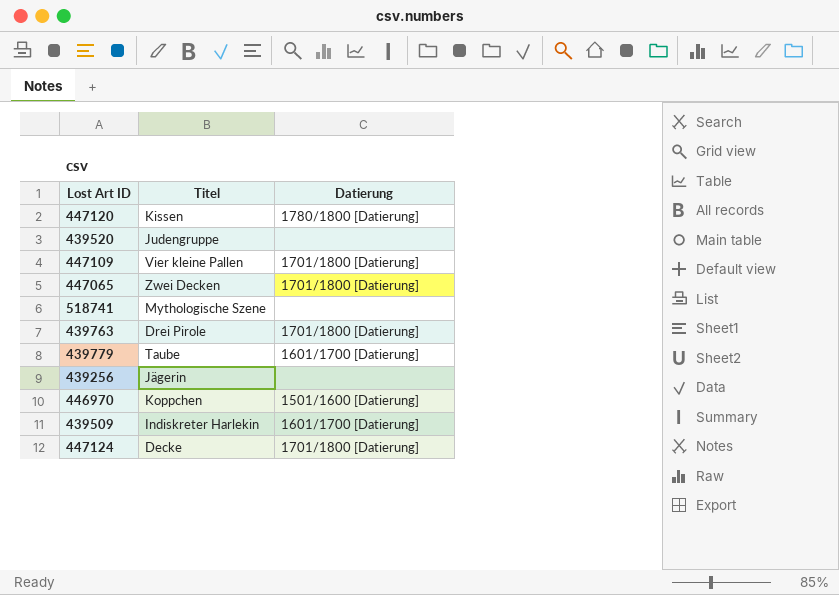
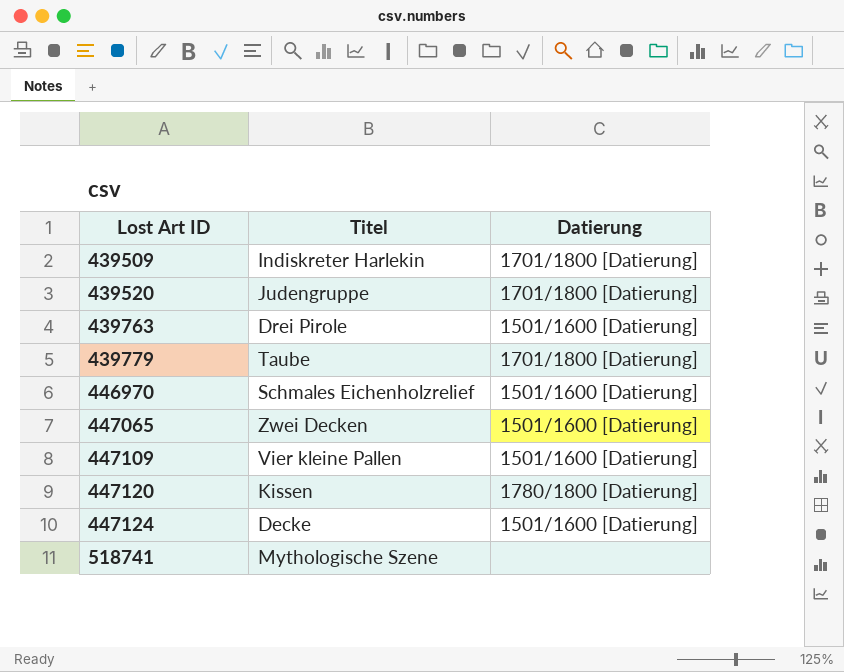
row order: none -> Lost Art ID ascending
row 439256: Jägerin | none -> none
439509 | Datierung: 1601/1700 [Datierung] -> 1701/1800 [Datierung]
439520 | Datierung: none -> 1701/1800 [Datierung]
439763 | Datierung: 1701/1800 [Datierung] -> 1501/1600 [Datierung]
439779 | Datierung: 1601/1700 [Datierung] -> 1701/1800 [Datierung]
446970 | Titel: Koppchen -> Schmales Eichenholzrelief
447065 | Datierung: 1701/1800 [Datierung] -> 1501/1600 [Datierung]
447109 | Datierung: 1701/1800 [Datierung] -> 1501/1600 [Datierung]
447124 | Datierung: 1701/1800 [Datierung] -> 1501/1600 [Datierung]

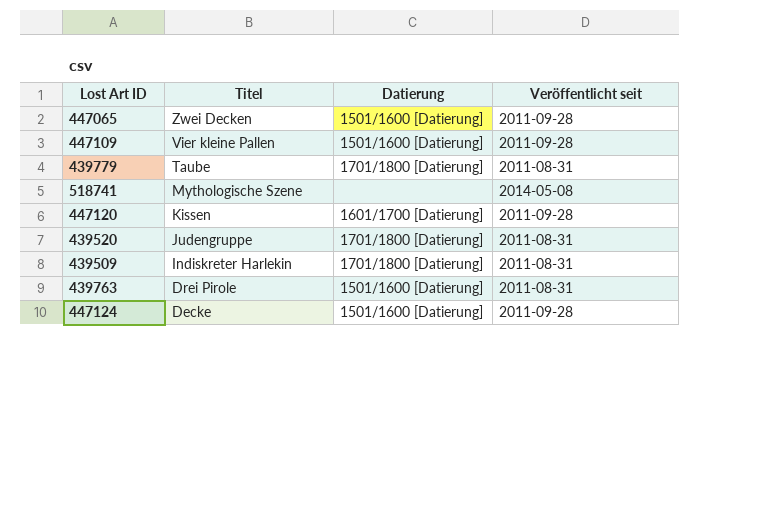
row order: Lost Art ID ascending -> Titel descending
column Veröffentlicht seit | position: none -> 4
row 446970: Schmales Eichenholzrelief | 1501/1600 [Datierung] -> none
447120 | Datierung: 1780/1800 [Datierung] -> 1601/1700 [Datierung]

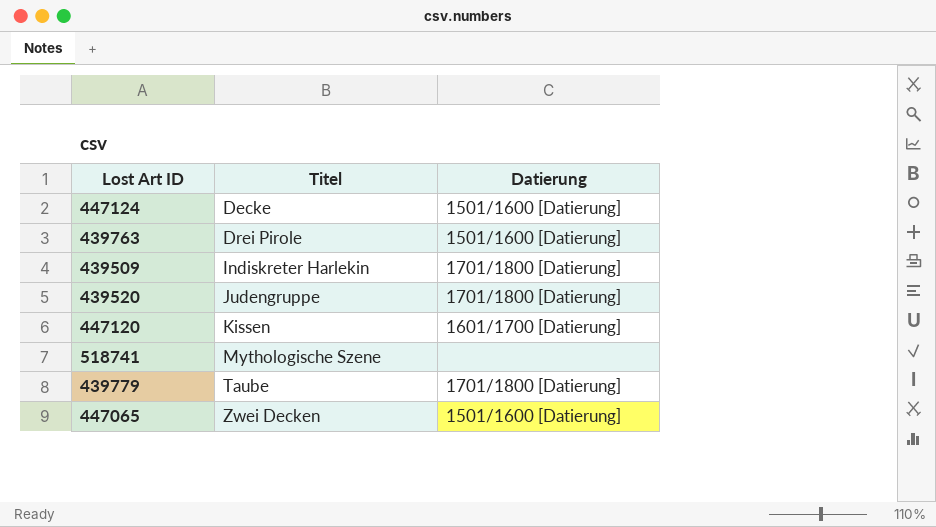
row order: Titel descending -> Titel ascending
column Veröffentlicht seit | position: 4 -> none
row 447109: Vier kleine Pallen | 1501/1600 [Datierung] | 2011-09-28 -> none

